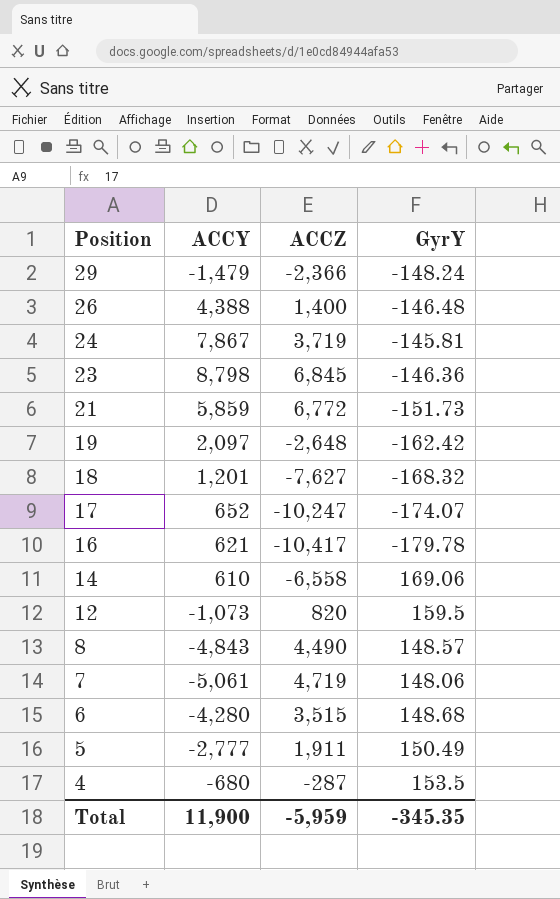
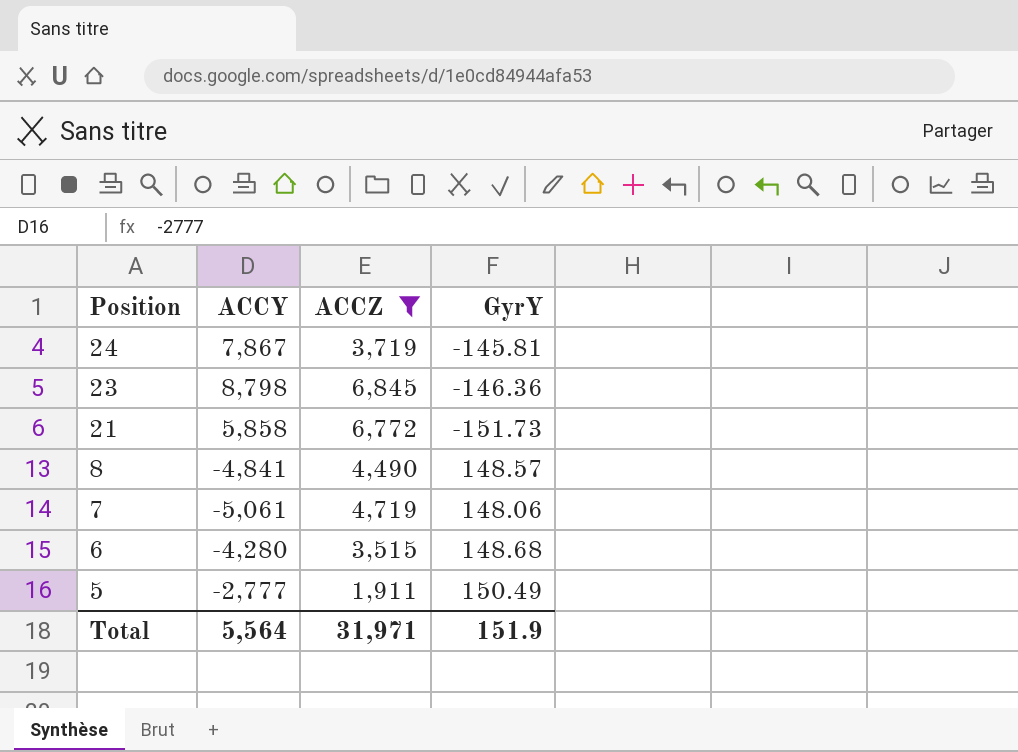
filter: none -> ACCZ >= 1,911
21 | ACCY: 5,859 -> 5,858
8 | ACCY: -4,843 -> -4,841
Total | ACCY: 11,900 -> 5,564
Total | ACCZ: -5,959 -> 31,971
Total | GyrY: -345.35 -> 151.9

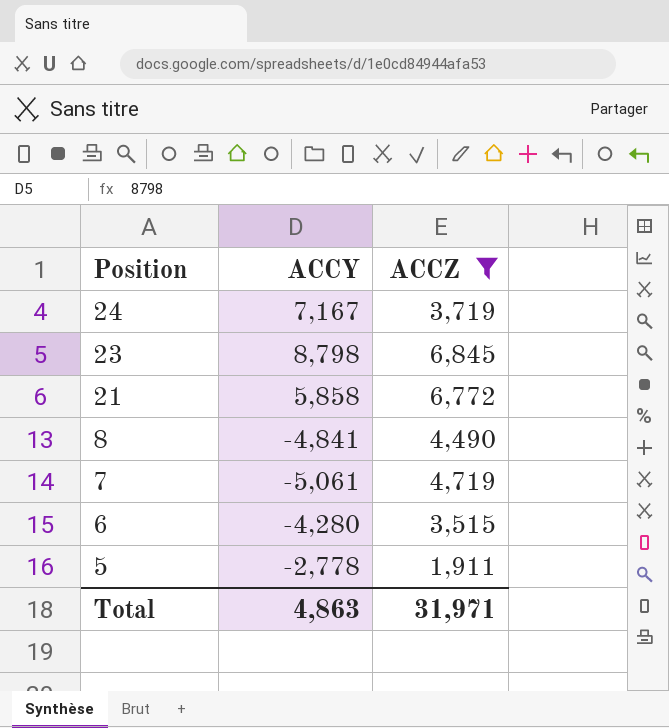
column GyrY | position: 4 -> none
24 | ACCY: 7,867 -> 7,167
5 | ACCY: -2,777 -> -2,778
Total | ACCY: 5,564 -> 4,863

